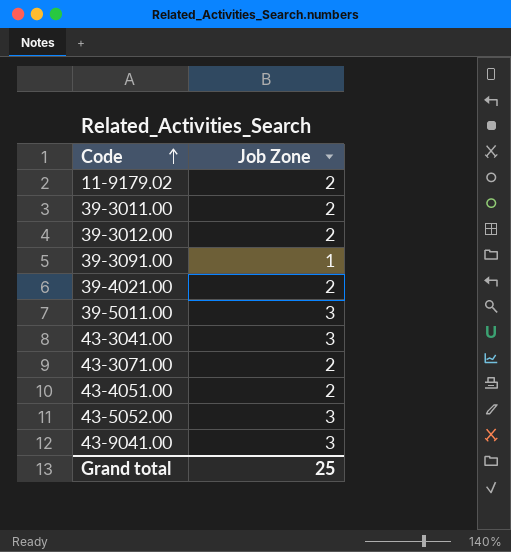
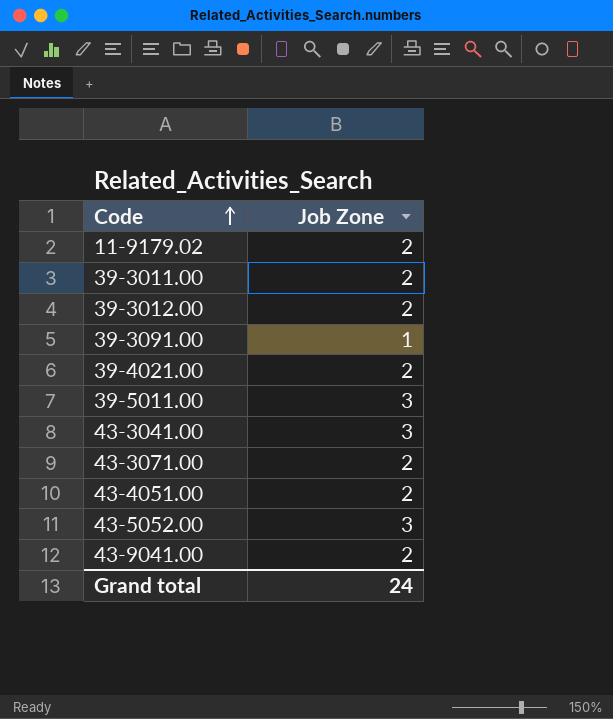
43-9041.00 | Job Zone: 3 -> 2
Grand total | Job Zone: 25 -> 24

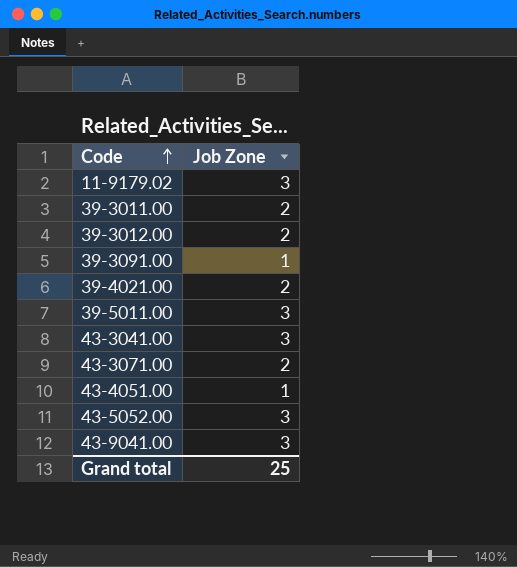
11-9179.02 | Job Zone: 2 -> 3
43-4051.00 | Job Zone: 2 -> 1
43-9041.00 | Job Zone: 2 -> 3
Grand total | Job Zone: 24 -> 25

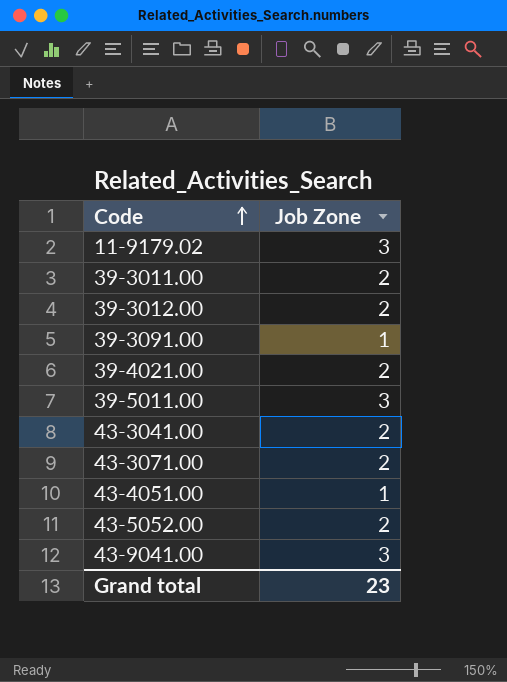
43-3041.00 | Job Zone: 3 -> 2
43-5052.00 | Job Zone: 3 -> 2
Grand total | Job Zone: 25 -> 23

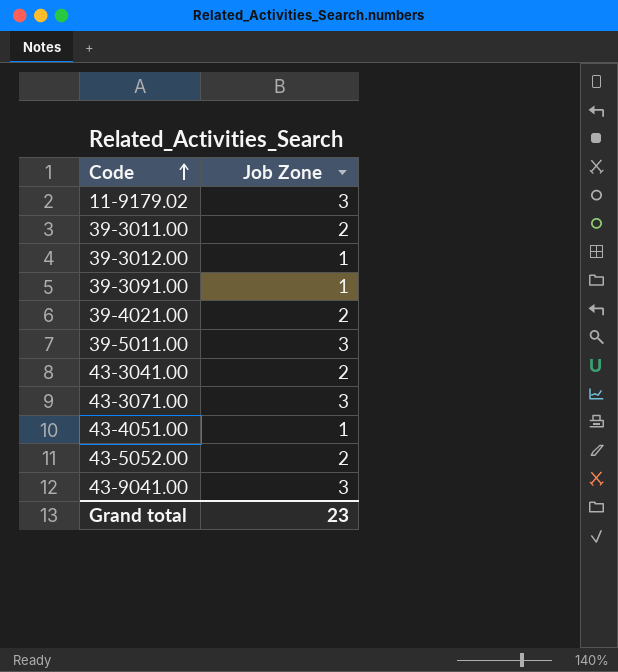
39-3012.00 | Job Zone: 2 -> 1
43-3071.00 | Job Zone: 2 -> 3

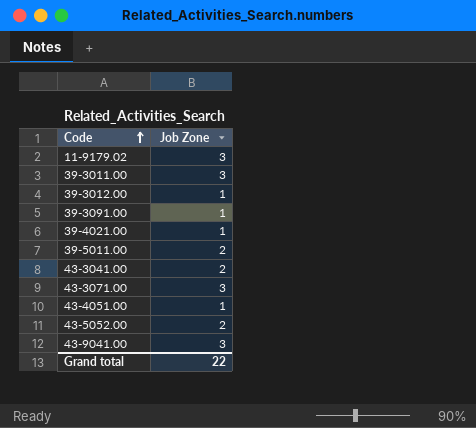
39-3011.00 | Job Zone: 2 -> 3
39-4021.00 | Job Zone: 2 -> 1
39-5011.00 | Job Zone: 3 -> 2
Grand total | Job Zone: 23 -> 22

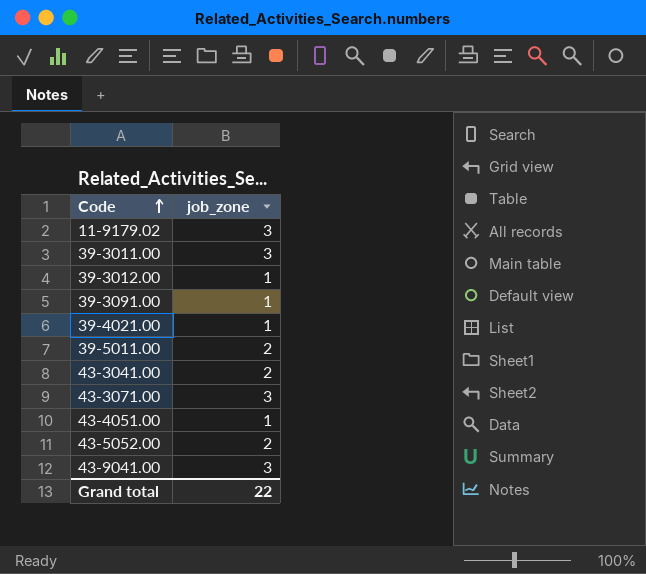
column name: Job Zone -> job_zone

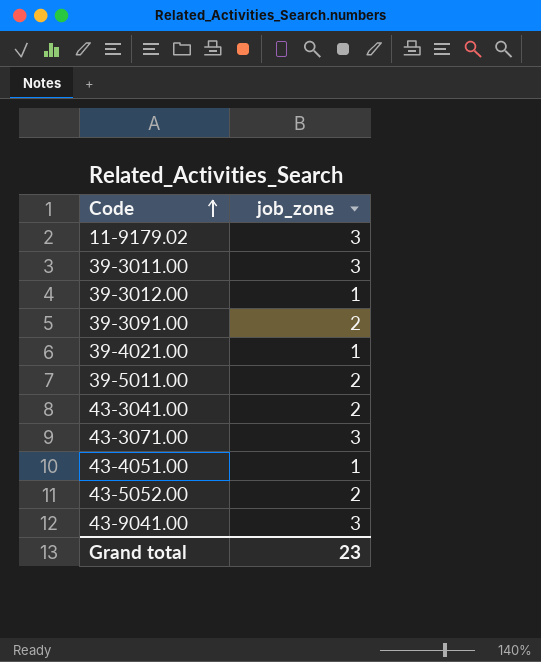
39-3091.00 | job_zone: 1 -> 2
Grand total | job_zone: 22 -> 23

